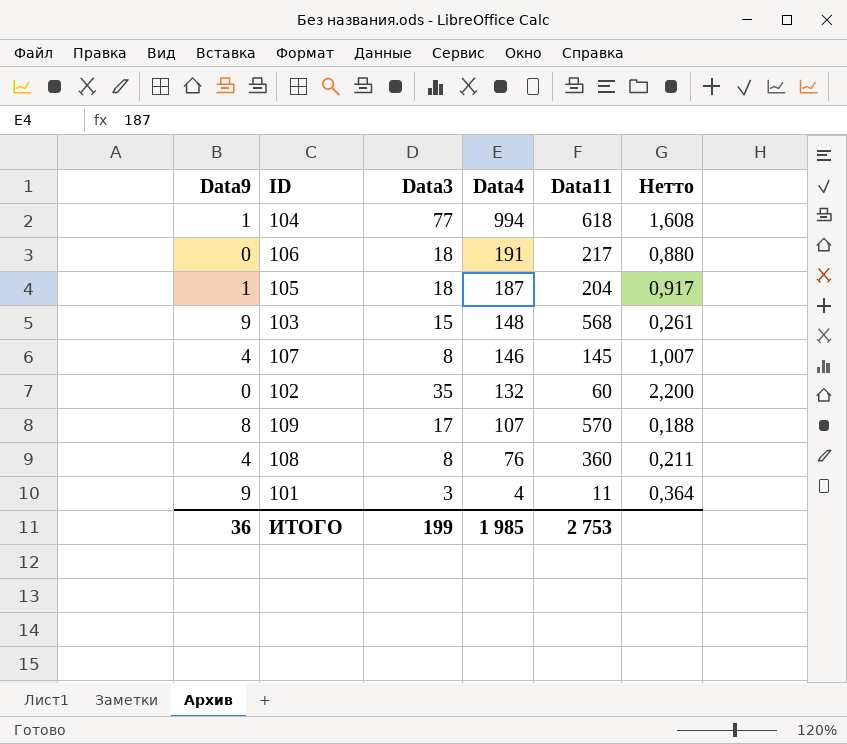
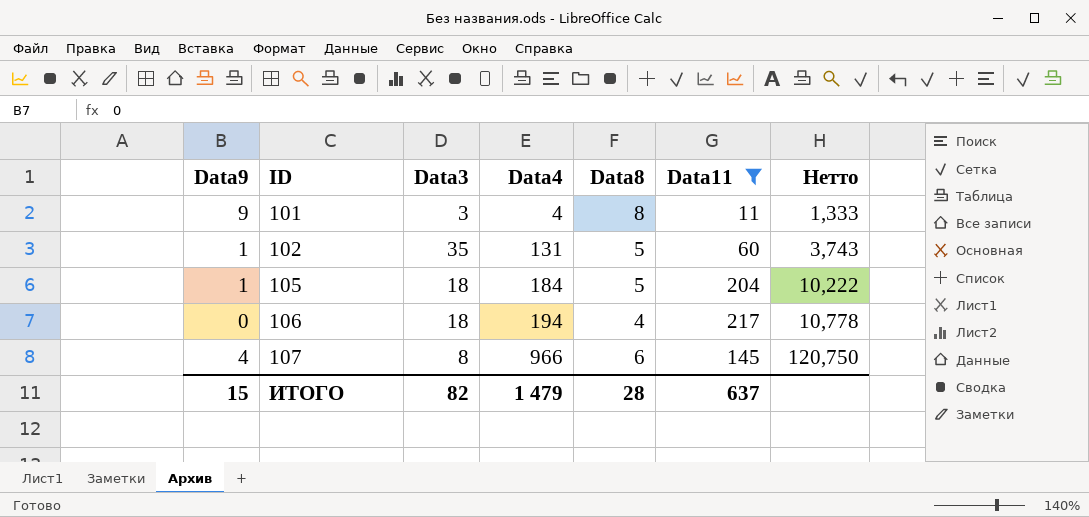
filter: none -> Data11 <= 217
row order: Data4 descending -> ID ascending
column Data8 | position: none -> 5
column Нетто | formula: [Data4] / [Data11] -> [Data4] / [Data3]
102 | Data9: 0 -> 1
102 | Data4: 132 -> 131
105 | Data4: 187 -> 184
106 | Data4: 191 -> 194
107 | Data4: 146 -> 966
ИТОГО | Data9: 36 -> 15
ИТОГО | Data3: 199 -> 82
ИТОГО | Data4: 1 985 -> 1 479
ИТОГО | Data11: 2 753 -> 637

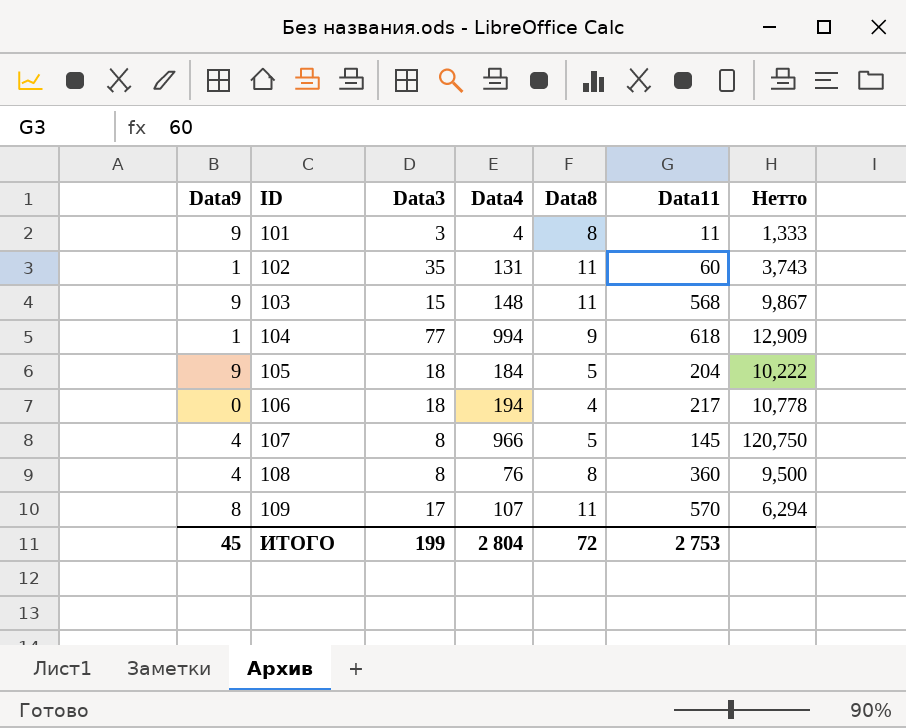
filter: Data11 <= 217 -> none
102 | Data8: 5 -> 11
105 | Data9: 1 -> 9
107 | Data8: 6 -> 5
ИТОГО | Data9: 15 -> 45
ИТОГО | Data3: 82 -> 199
ИТОГО | Data4: 1 479 -> 2 804
ИТОГО | Data8: 28 -> 72
ИТОГО | Data11: 637 -> 2 753

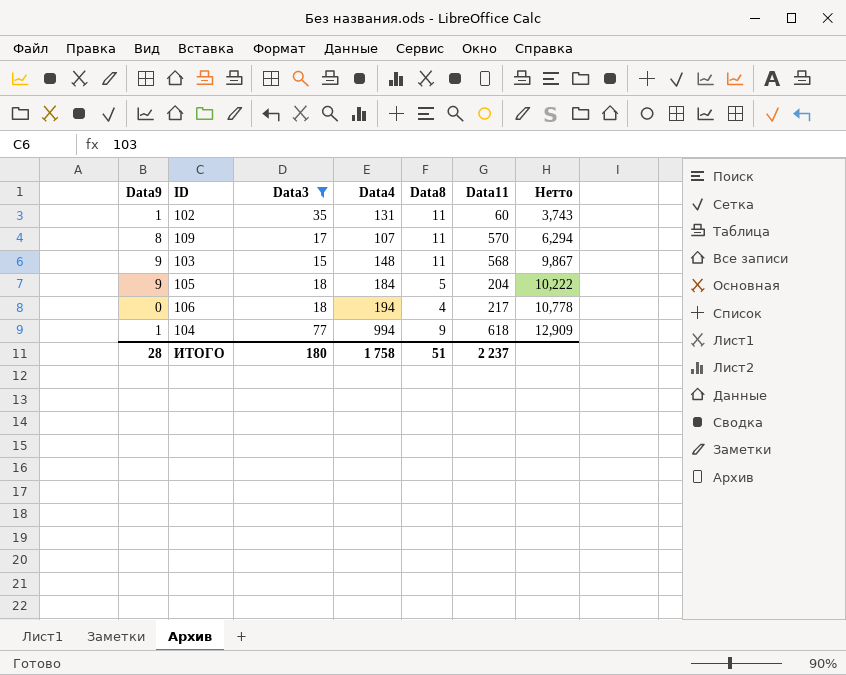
filter: none -> Data3 >= 15
row order: ID ascending -> Нетто ascending
ИТОГО | Data9: 45 -> 28
ИТОГО | Data3: 199 -> 180
ИТОГО | Data4: 2 804 -> 1 758
ИТОГО | Data8: 72 -> 51
ИТОГО | Data11: 2 753 -> 2 237

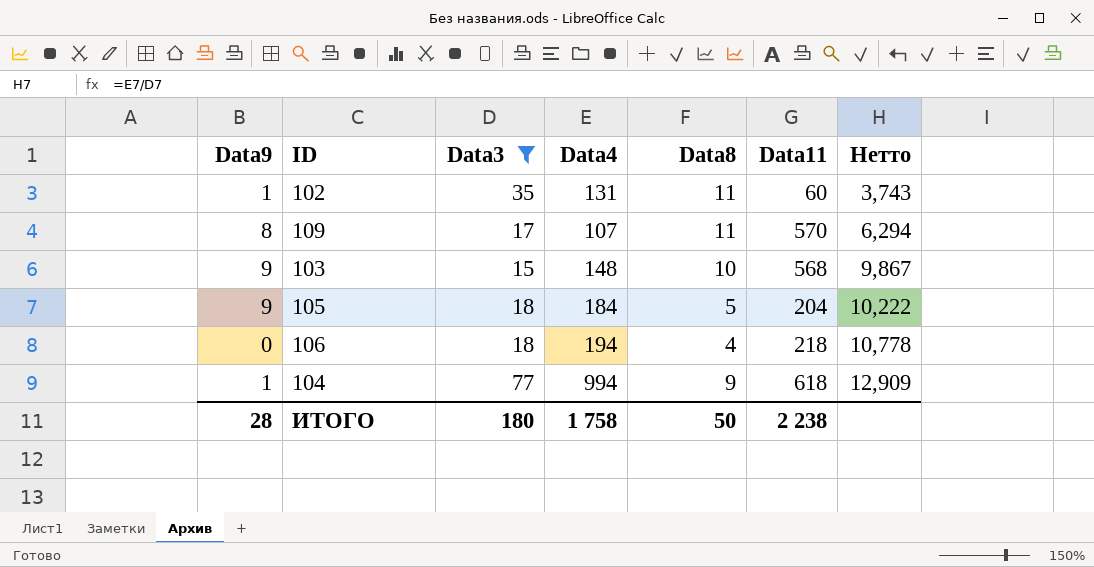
103 | Data8: 11 -> 10
106 | Data11: 217 -> 218
ИТОГО | Data8: 51 -> 50
ИТОГО | Data11: 2 237 -> 2 238

